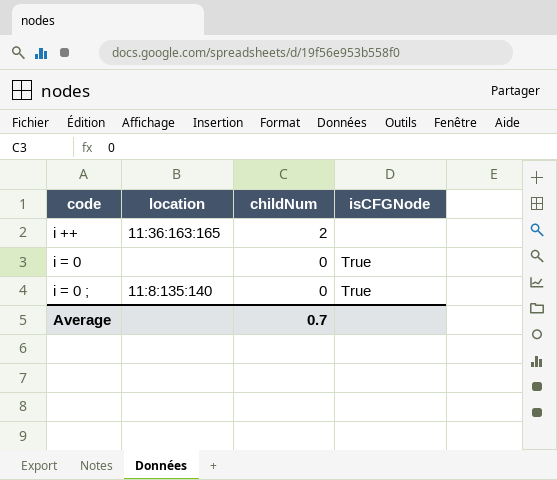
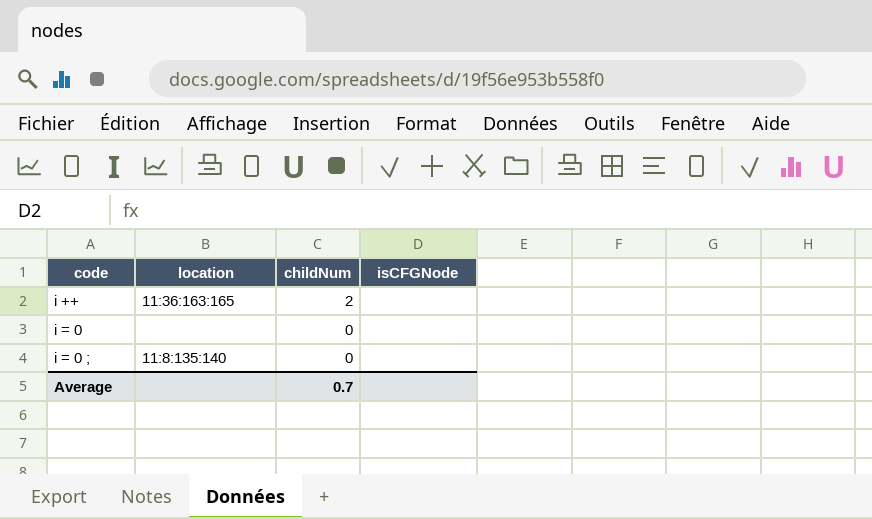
i = 0 | isCFGNode: True -> none
i = 0 ; | isCFGNode: True -> none

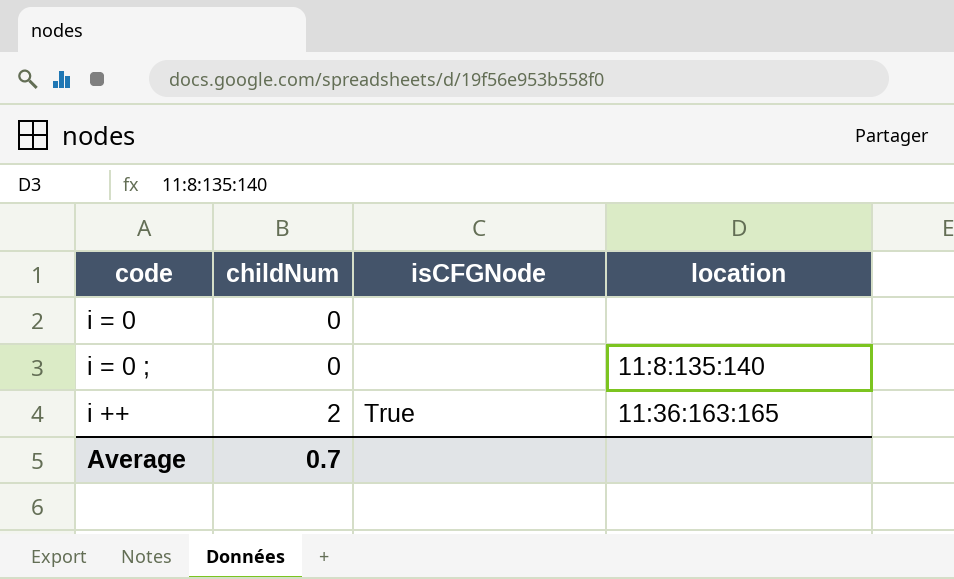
row order: code ascending -> childNum ascending
column location | position: 2 -> 4
i ++ | isCFGNode: none -> True

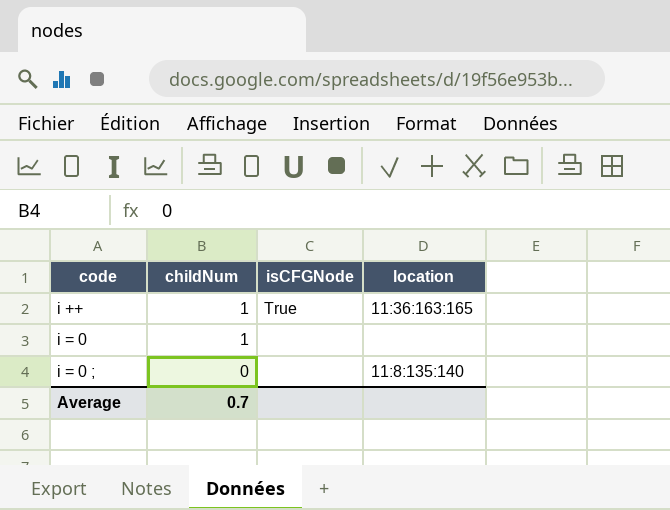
row order: childNum ascending -> code ascending
i ++ | childNum: 2 -> 1
i = 0 | childNum: 0 -> 1

